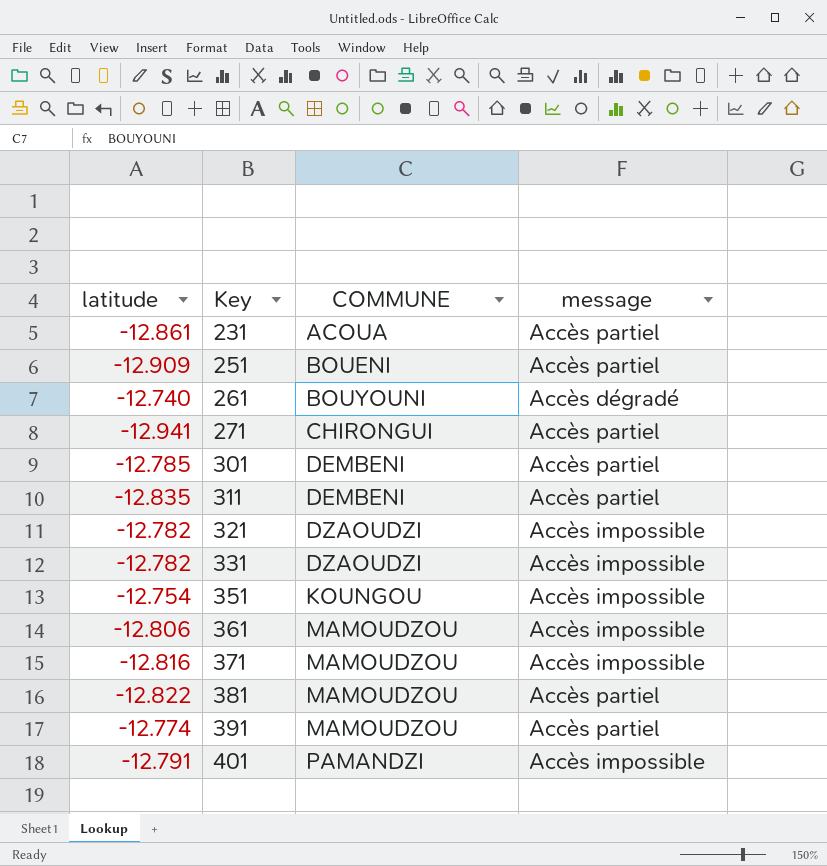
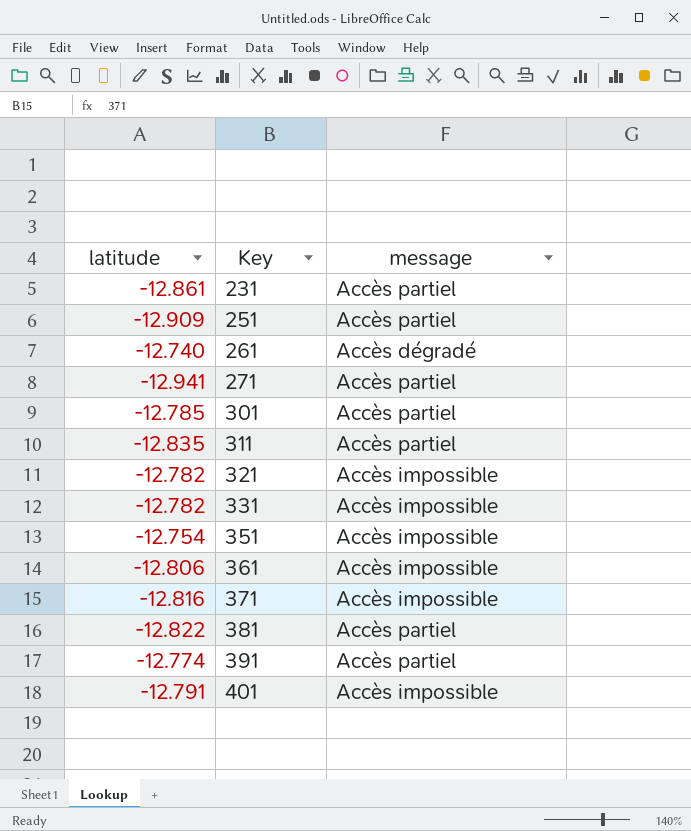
column COMMUNE | position: 3 -> none

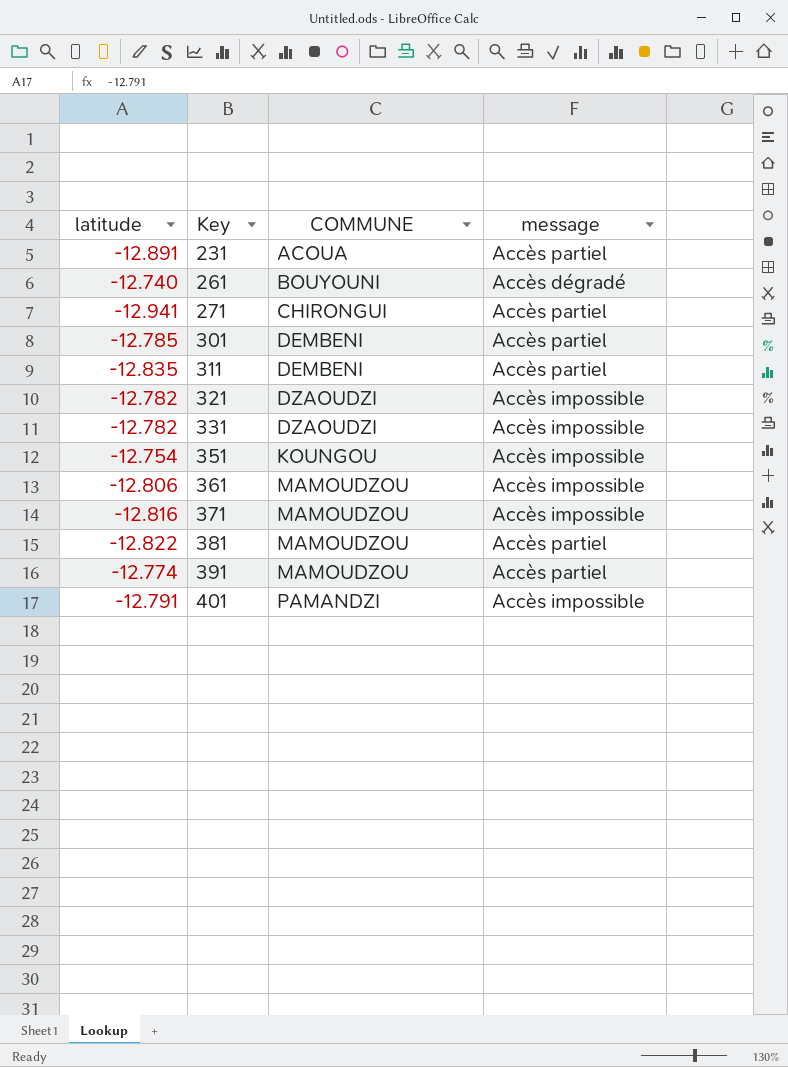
column COMMUNE | position: none -> 3
row 251: -12.909 | Accès partiel -> none
231 | latitude: -12.861 -> -12.891

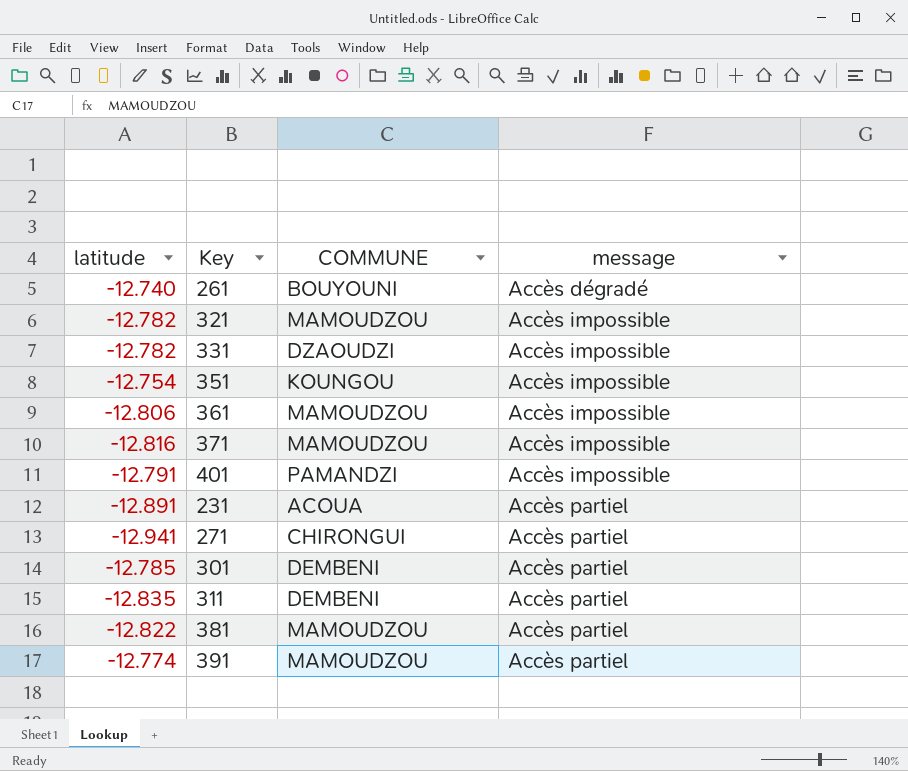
row order: Key ascending -> message ascending
321 | COMMUNE: DZAOUDZI -> MAMOUDZOU

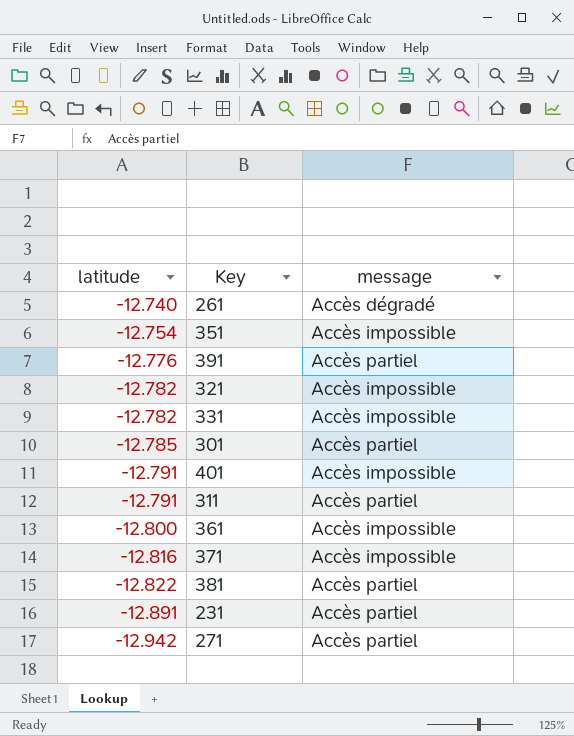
row order: message ascending -> latitude descending
column COMMUNE | position: 3 -> none
391 | latitude: -12.774 -> -12.776
311 | latitude: -12.835 -> -12.791
361 | latitude: -12.806 -> -12.800
271 | latitude: -12.941 -> -12.942

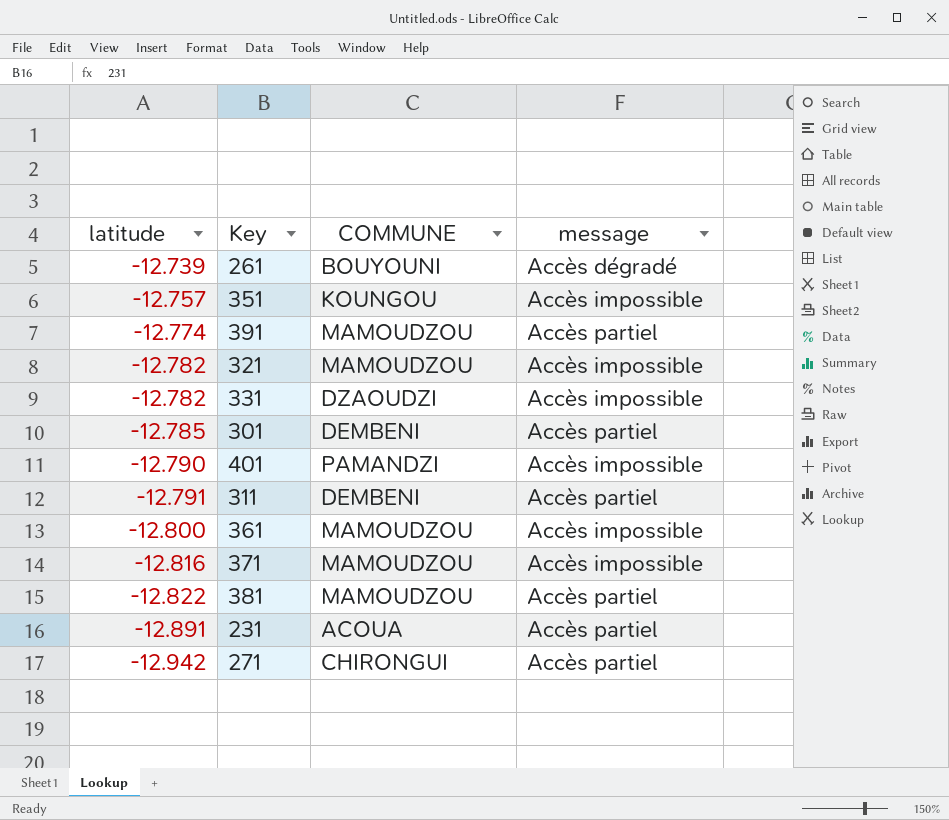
column COMMUNE | position: none -> 3
261 | latitude: -12.740 -> -12.739
351 | latitude: -12.754 -> -12.757
391 | latitude: -12.776 -> -12.774
401 | latitude: -12.791 -> -12.790

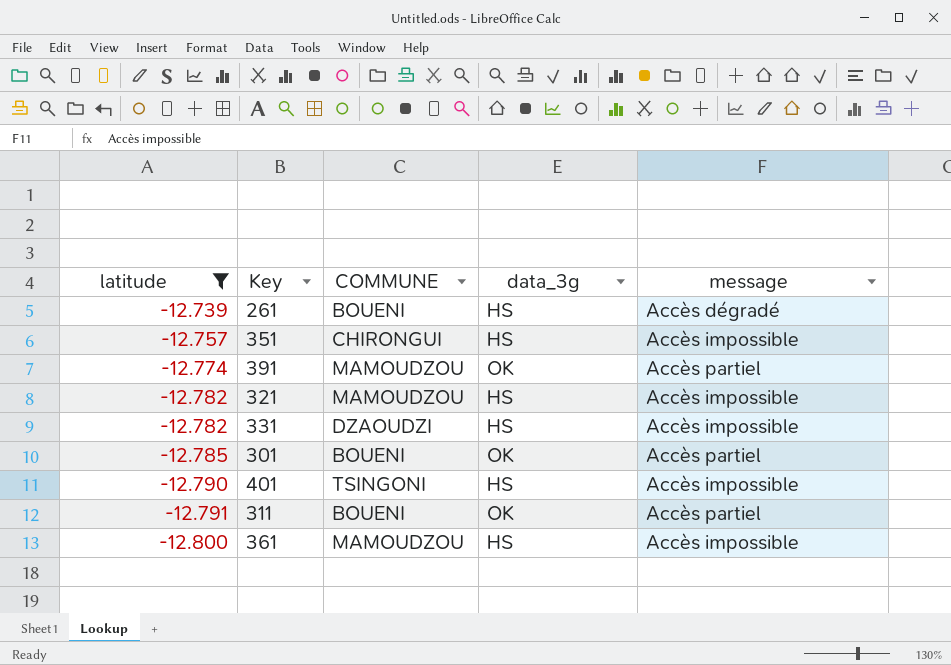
filter: none -> latitude >= -12.800
column data_3g | position: none -> 4
261 | COMMUNE: BOUYOUNI -> BOUENI
351 | COMMUNE: KOUNGOU -> CHIRONGUI
301 | COMMUNE: DEMBENI -> BOUENI
401 | COMMUNE: PAMANDZI -> TSINGONI
311 | COMMUNE: DEMBENI -> BOUENI

